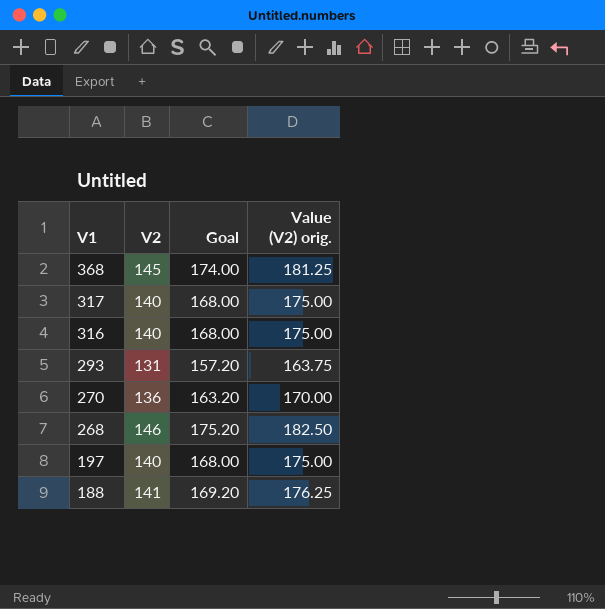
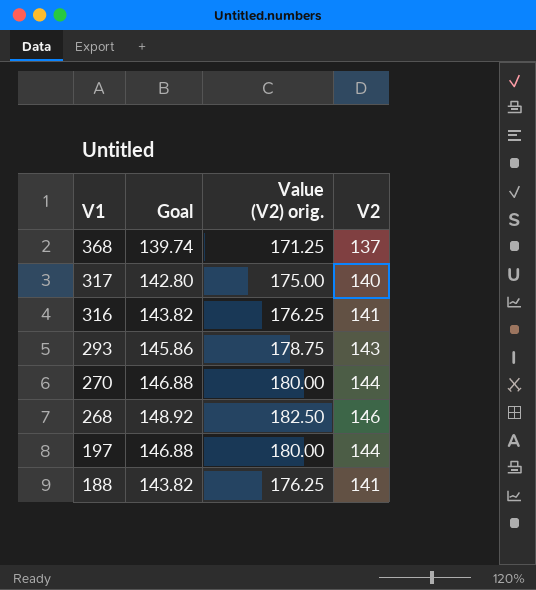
column Goal | formula: [V2] * 1.2 -> [V2] * 1.02
column V2 | position: 2 -> 4
368 | Value (V2) orig.: 181.25 -> 171.25
368 | V2: 145 -> 137
316 | Value (V2) orig.: 175.00 -> 176.25
316 | V2: 140 -> 141
293 | Value (V2) orig.: 163.75 -> 178.75
293 | V2: 131 -> 143
270 | Value (V2) orig.: 170.00 -> 180.00
270 | V2: 136 -> 144
197 | Value (V2) orig.: 175.00 -> 180.00
197 | V2: 140 -> 144

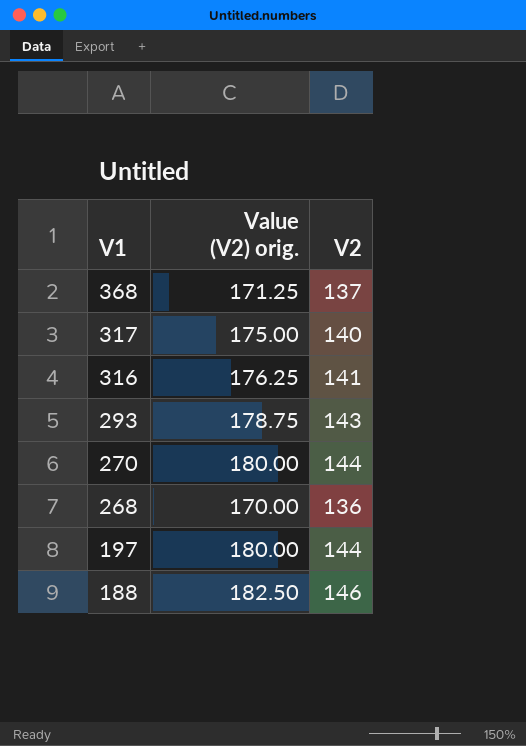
column Goal | formula: [V2] * 1.02 -> none
268 | Value (V2) orig.: 182.50 -> 170.00
268 | V2: 146 -> 136
188 | Value (V2) orig.: 176.25 -> 182.50
188 | V2: 141 -> 146

